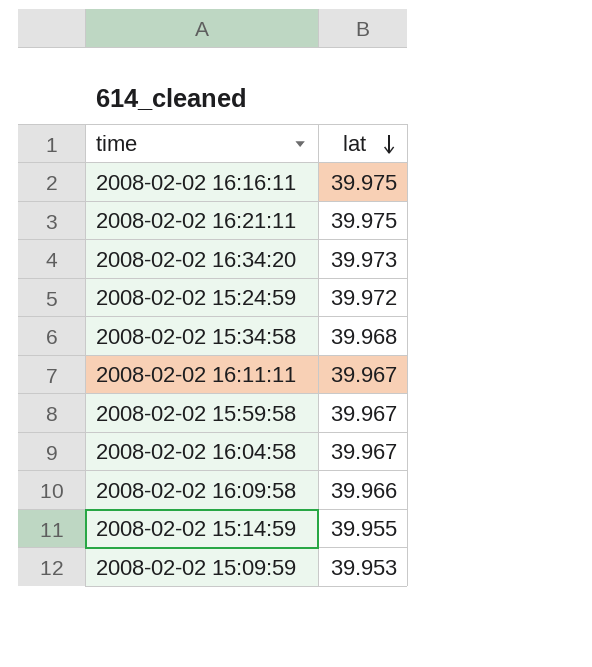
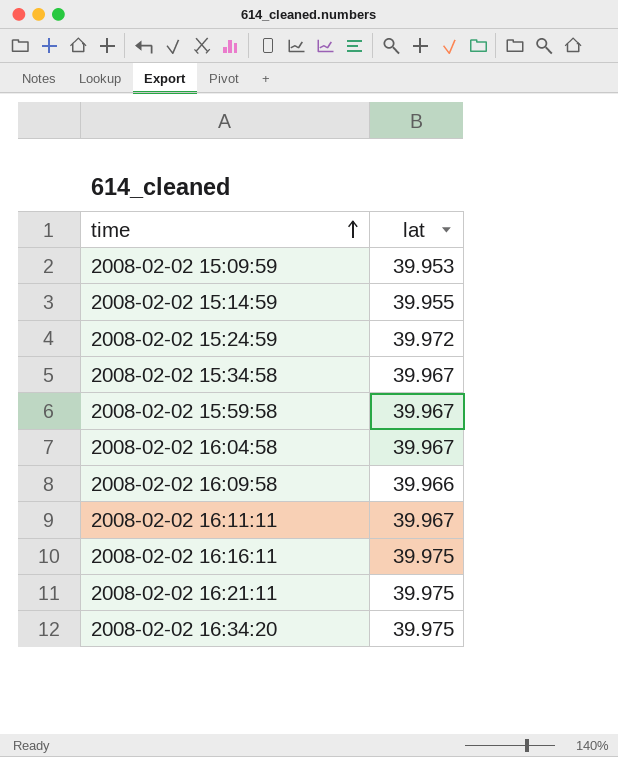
row order: lat descending -> time ascending
2008-02-02 15:34:58 | lat: 39.968 -> 39.967
2008-02-02 16:34:20 | lat: 39.973 -> 39.975

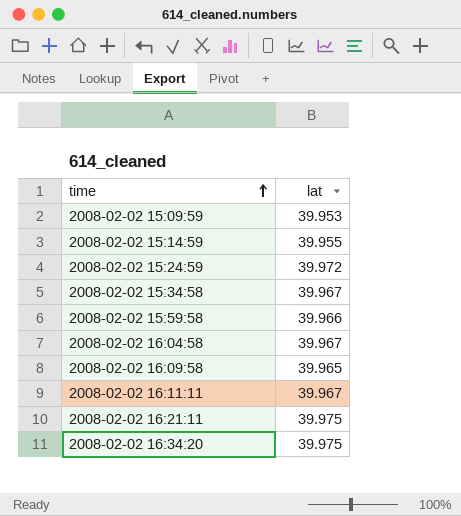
row 2008-02-02 16:16:11: 39.975 -> none
2008-02-02 15:59:58 | lat: 39.967 -> 39.966
2008-02-02 16:09:58 | lat: 39.966 -> 39.965

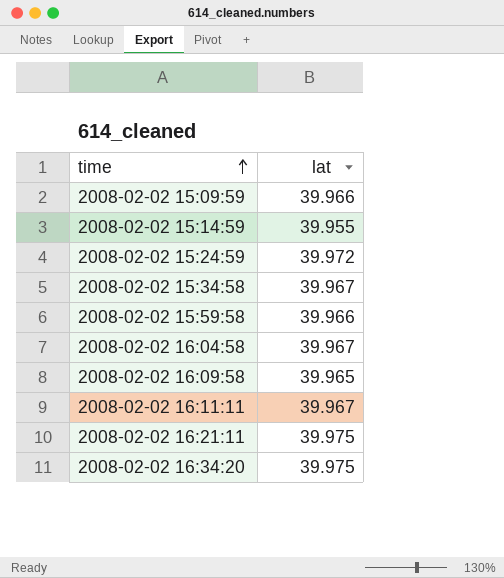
2008-02-02 15:09:59 | lat: 39.953 -> 39.966

